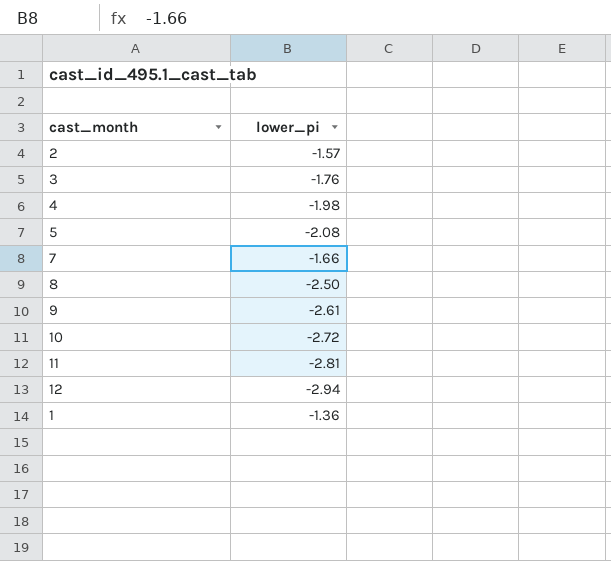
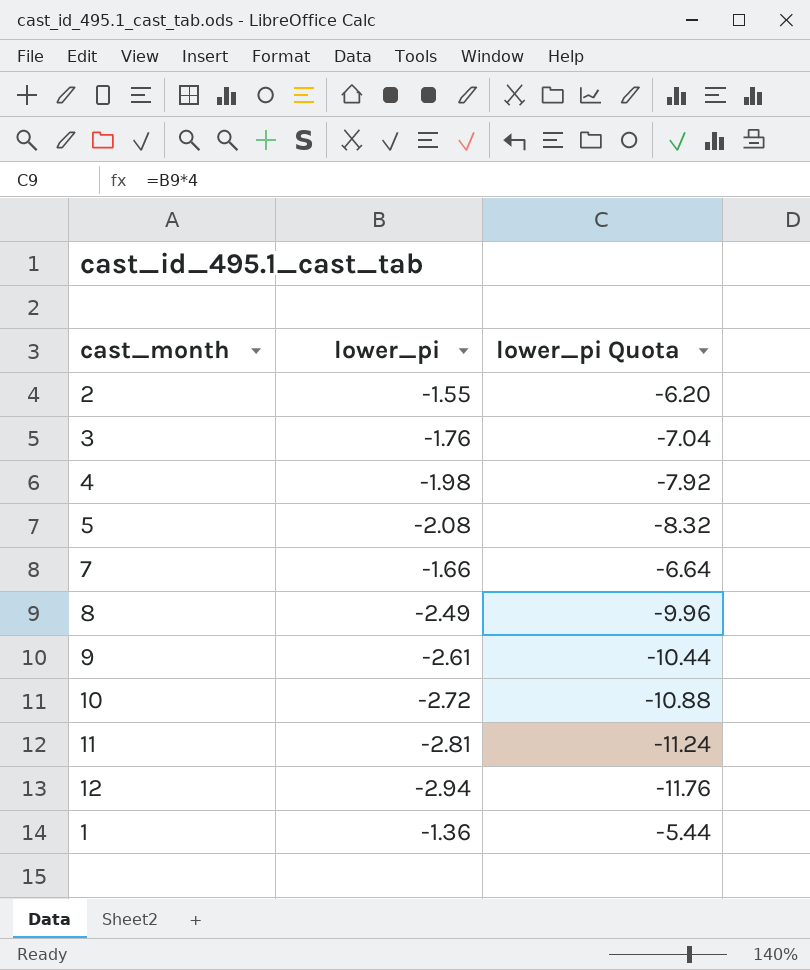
column lower_pi Quota | formula: none -> [lower_pi] * 4
2 | lower_pi: -1.57 -> -1.55
8 | lower_pi: -2.50 -> -2.49

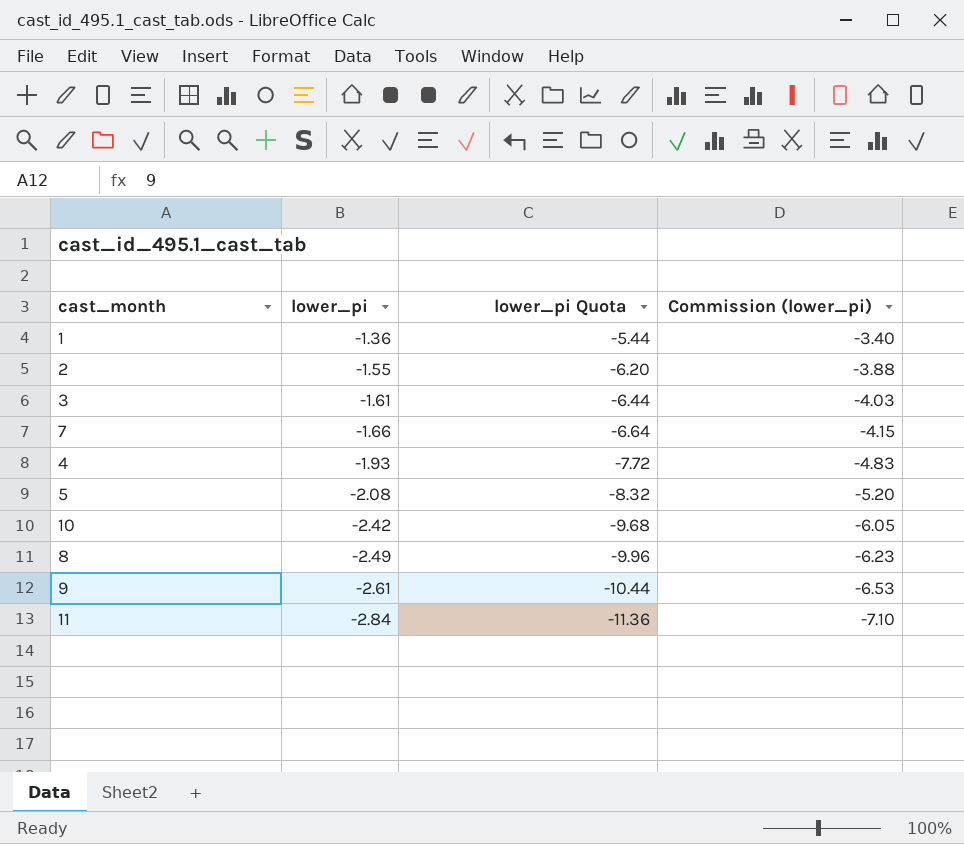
row order: none -> lower_pi descending
column Commission (lower_pi) | formula: none -> [lower_pi] * 2.5
row 12: -2.94 | -11.76 -> none
3 | lower_pi: -1.76 -> -1.61
3 | lower_pi Quota: -7.04 -> -6.44
4 | lower_pi: -1.98 -> -1.93
4 | lower_pi Quota: -7.92 -> -7.72
10 | lower_pi: -2.72 -> -2.42
10 | lower_pi Quota: -10.88 -> -9.68
11 | lower_pi: -2.81 -> -2.84
11 | lower_pi Quota: -11.24 -> -11.36

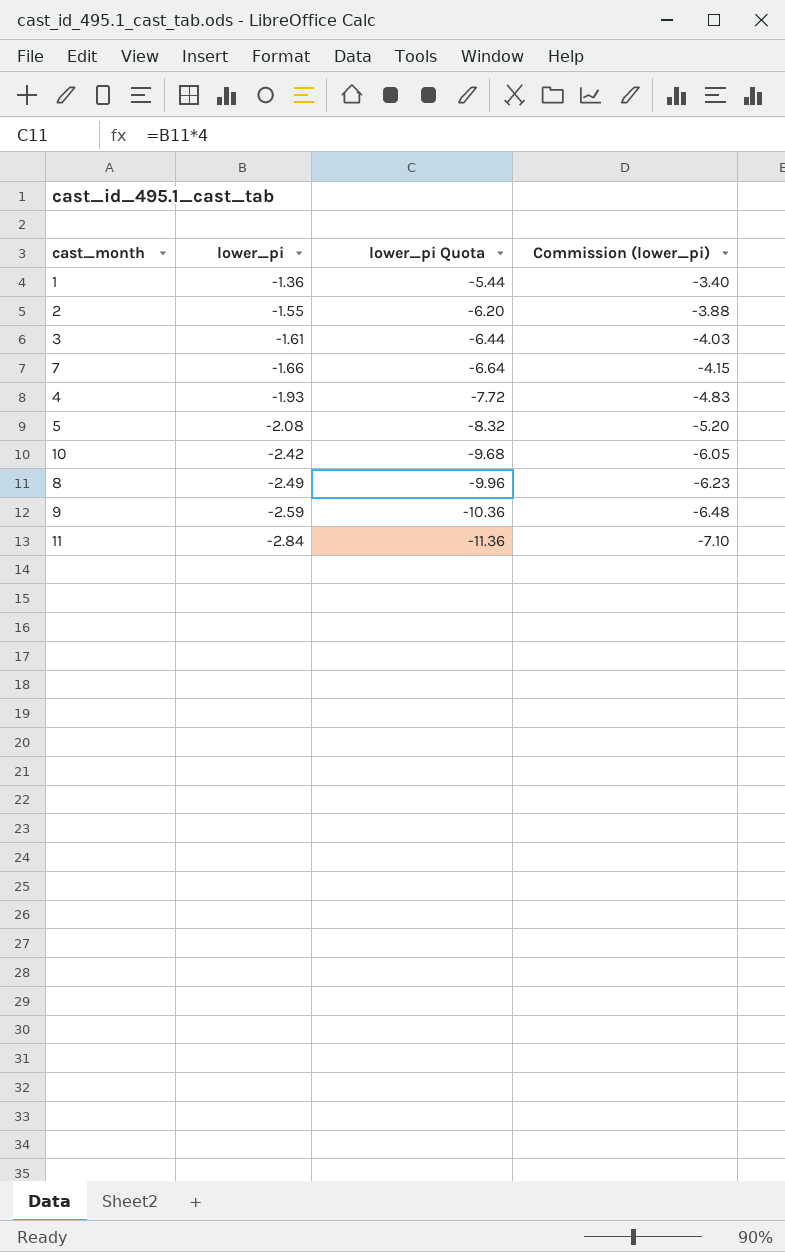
9 | lower_pi: -2.61 -> -2.59
9 | lower_pi Quota: -10.44 -> -10.36
9 | Commission (lower_pi): -6.53 -> -6.48

